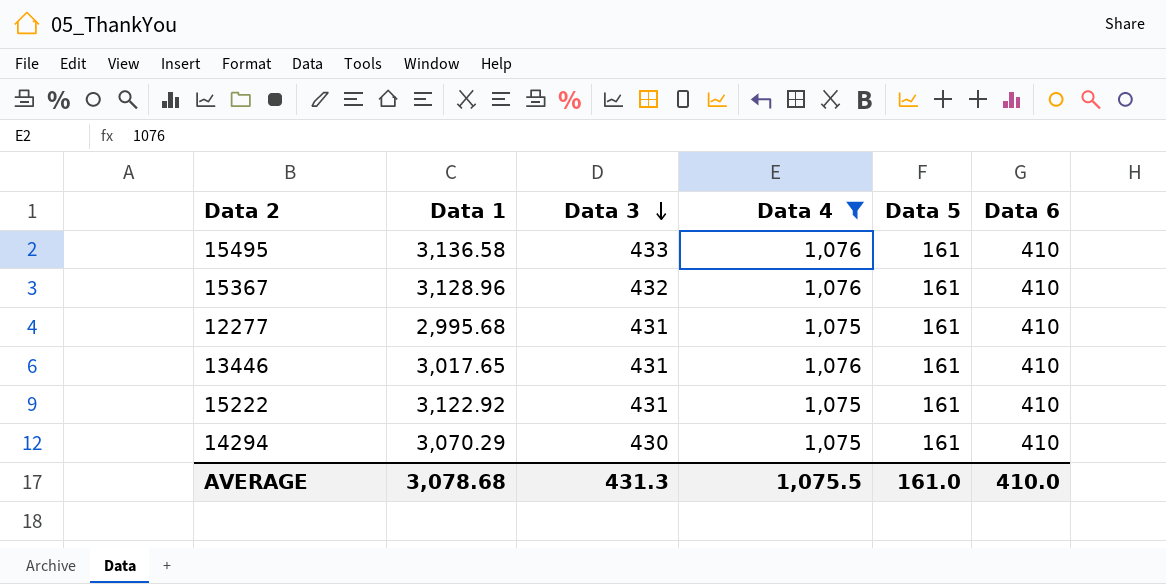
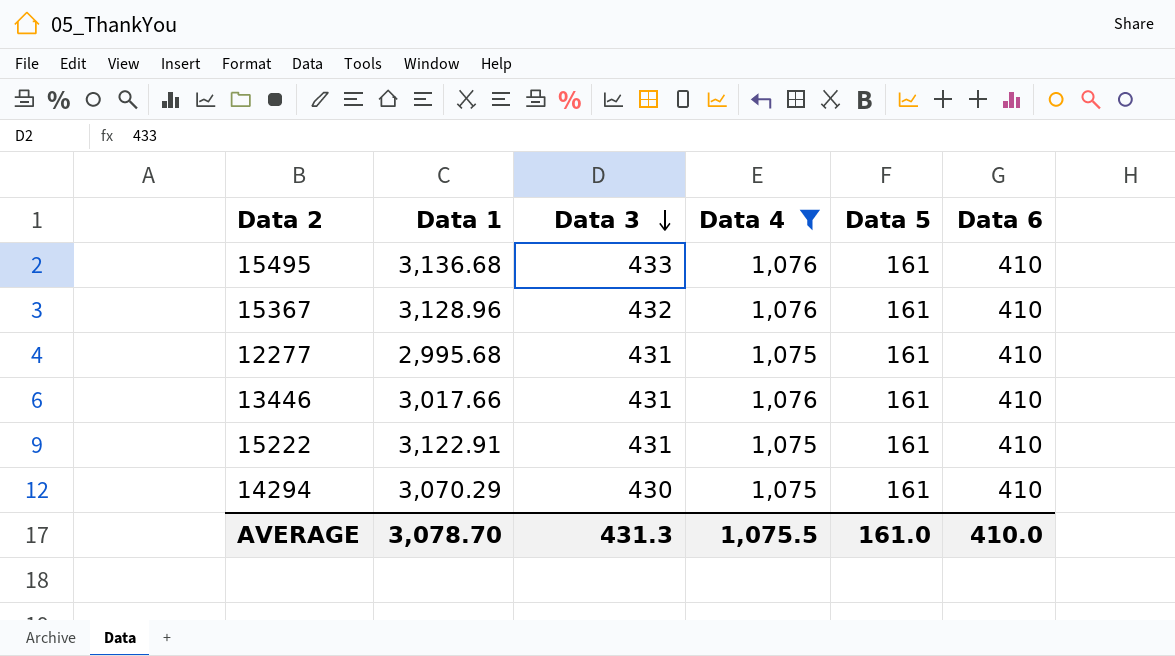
15495 | Data 1: 3,136.58 -> 3,136.68
13446 | Data 1: 3,017.65 -> 3,017.66
15222 | Data 1: 3,122.92 -> 3,122.91
AVERAGE | Data 1: 3,078.68 -> 3,078.70

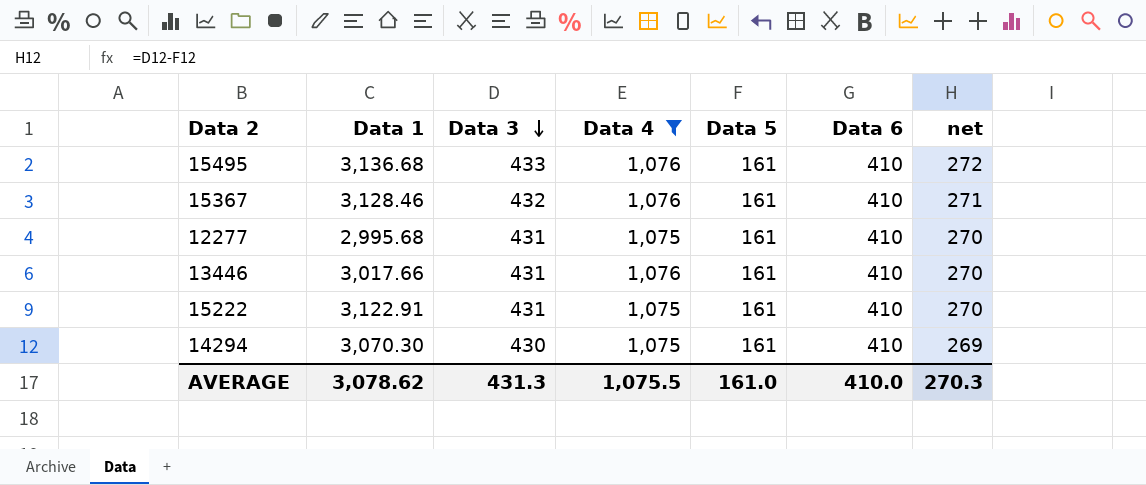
column net | formula: none -> [Data 3] - [Data 5]
15367 | Data 1: 3,128.96 -> 3,128.46
14294 | Data 1: 3,070.29 -> 3,070.30
AVERAGE | Data 1: 3,078.70 -> 3,078.62

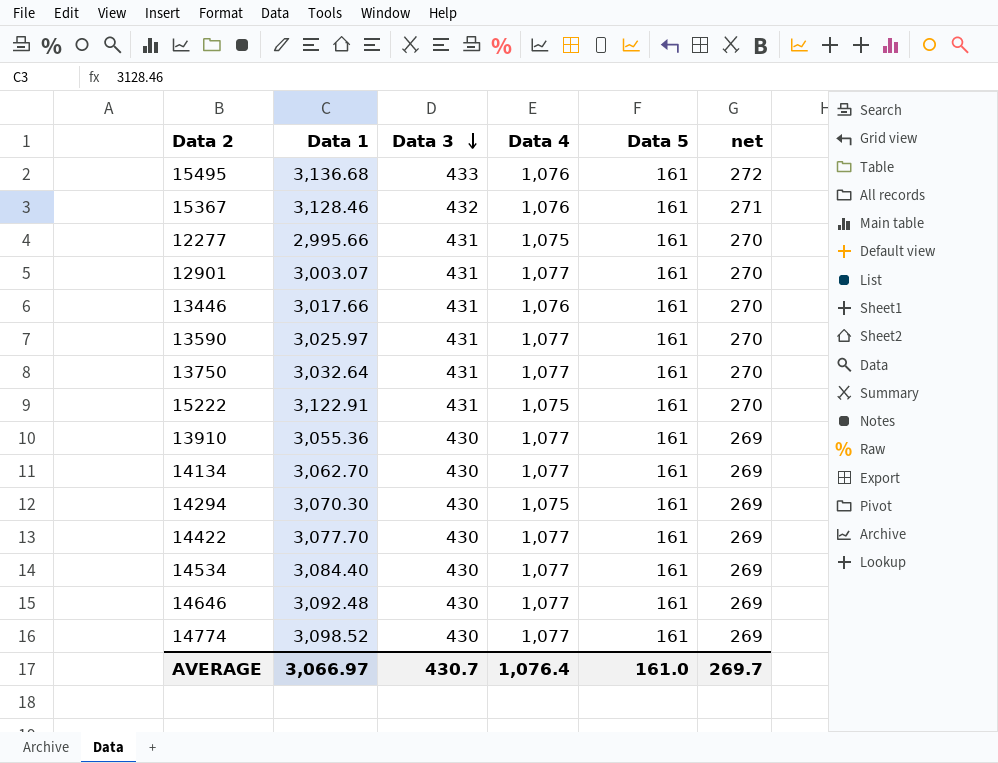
filter: Data 4 != 1,077 -> none
column Data 6 | position: 6 -> none
12277 | Data 1: 2,995.68 -> 2,995.66
AVERAGE | Data 1: 3,078.62 -> 3,066.97
AVERAGE | Data 3: 431.3 -> 430.7
AVERAGE | Data 4: 1,075.5 -> 1,076.4
AVERAGE | net: 270.3 -> 269.7

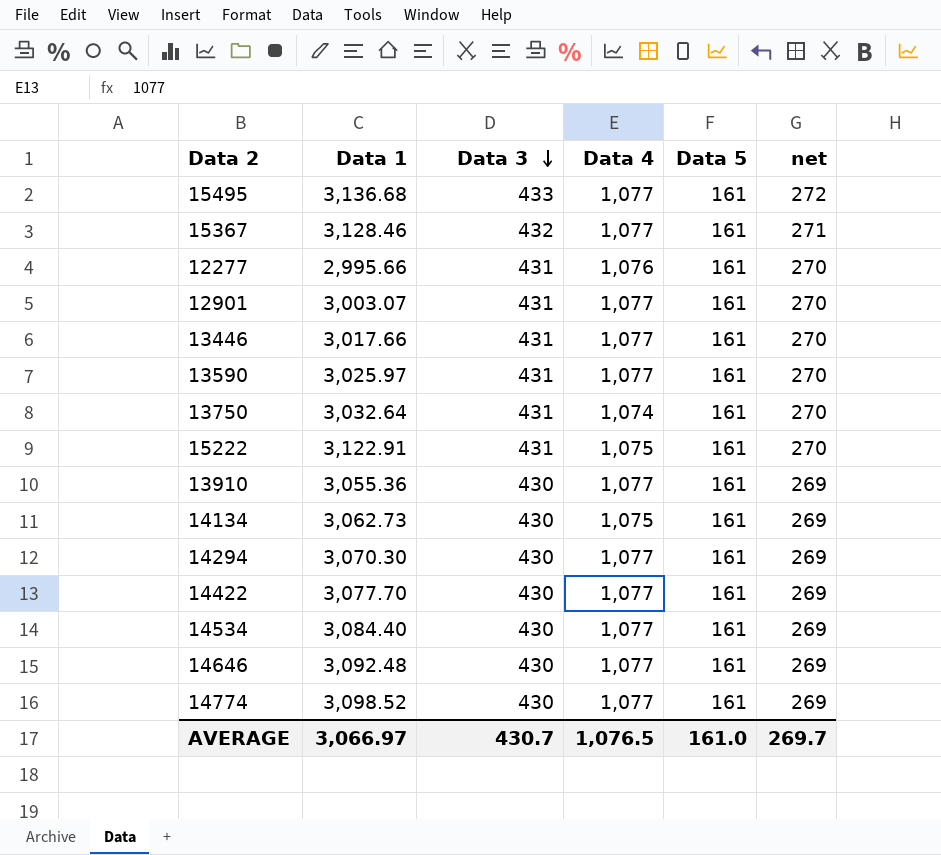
15495 | Data 4: 1,076 -> 1,077
15367 | Data 4: 1,076 -> 1,077
12277 | Data 4: 1,075 -> 1,076
13446 | Data 4: 1,076 -> 1,077
13750 | Data 4: 1,077 -> 1,074
14134 | Data 1: 3,062.70 -> 3,062.73
14134 | Data 4: 1,077 -> 1,075
14294 | Data 4: 1,075 -> 1,077
AVERAGE | Data 4: 1,076.4 -> 1,076.5

